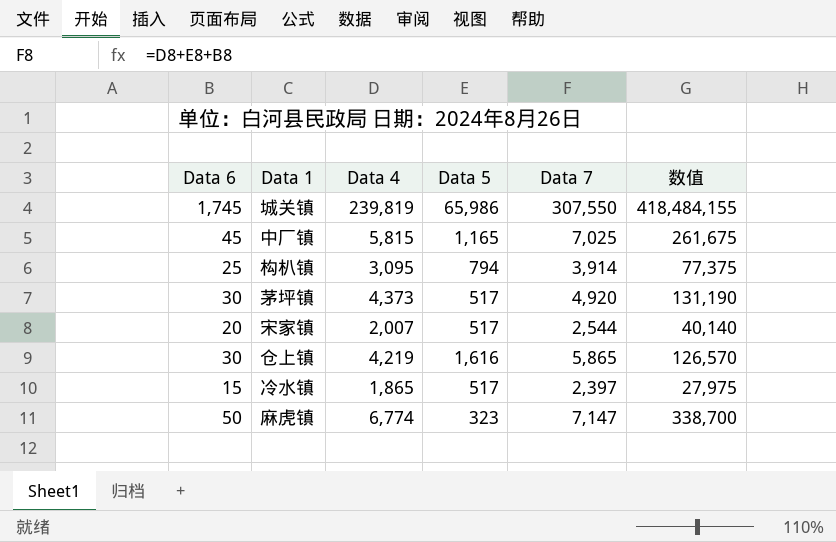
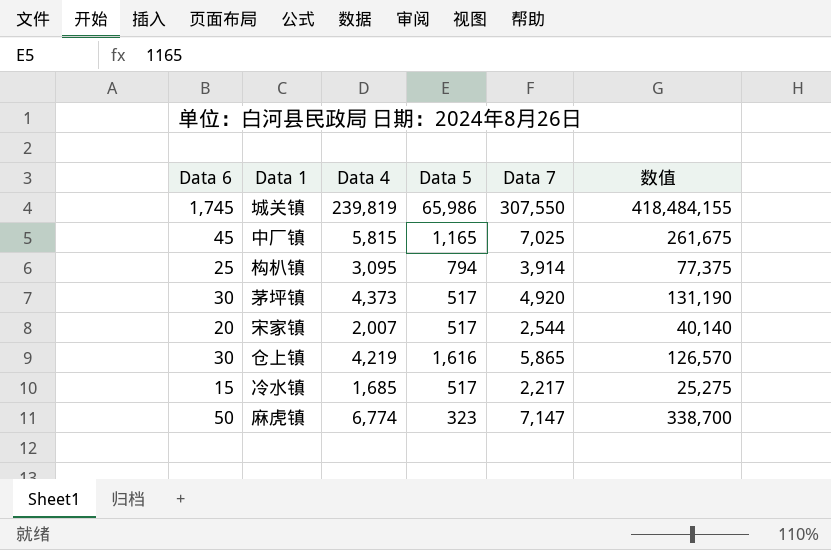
冷水镇 | Data 4: 1,865 -> 1,685
冷水镇 | Data 7: 2,397 -> 2,217
冷水镇 | 数值: 27,975 -> 25,275

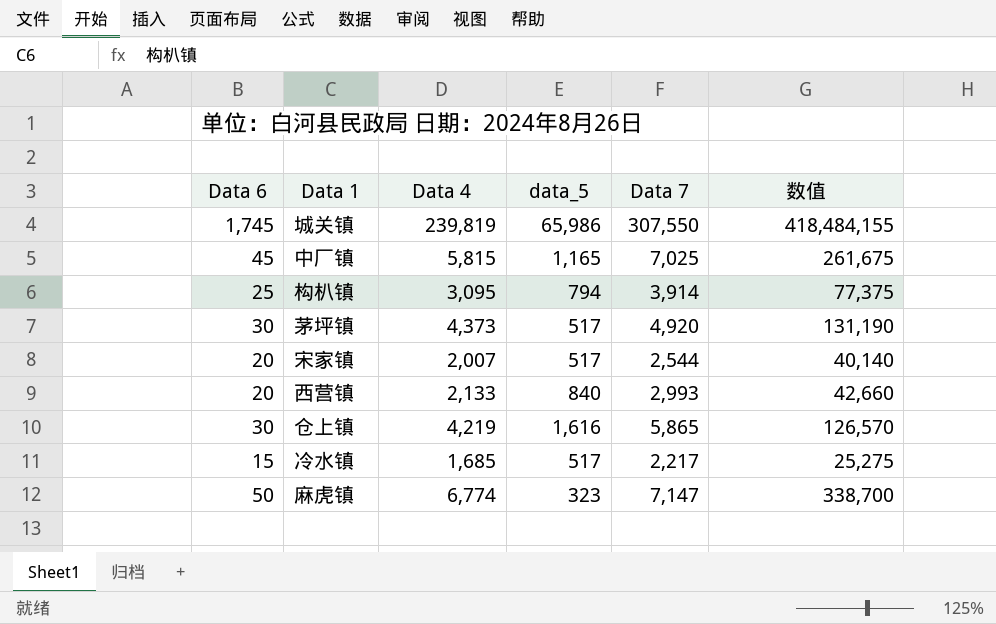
column name: Data 5 -> data_5
row 西营镇: none -> 20 | 2,133 | 840 | 2,993 | 42,660

